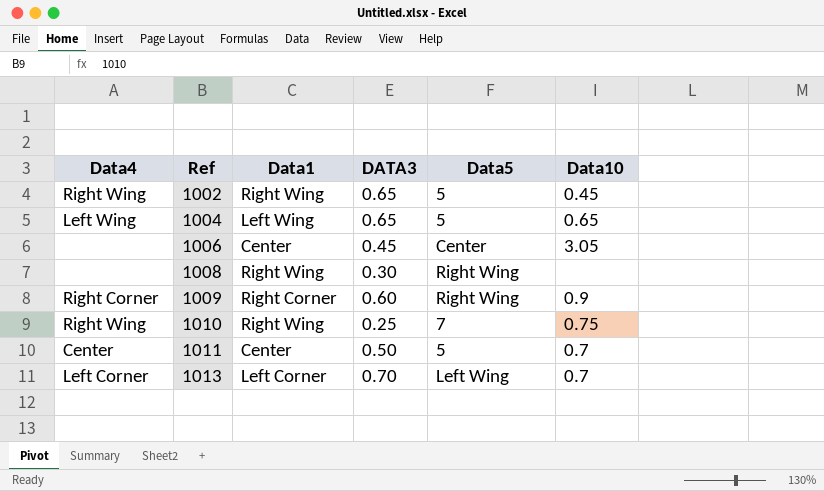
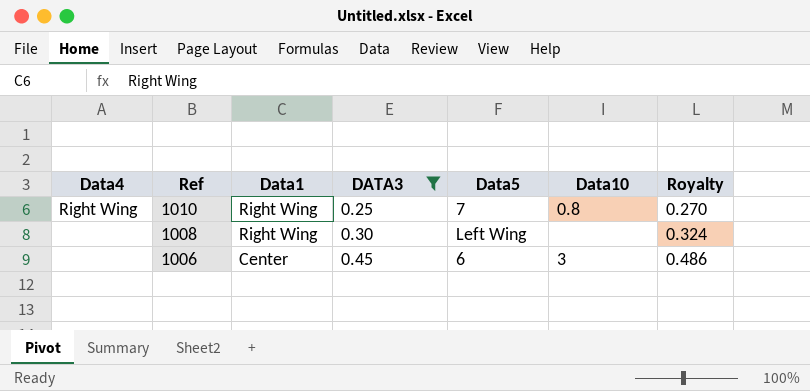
filter: none -> DATA3 <= 0.45
row order: Ref ascending -> Ref descending
column Royalty | formula: none -> [DATA3] * 1.08
1010 | Data10: 0.75 -> 0.8
1008 | Data5: Right Wing -> Left Wing
1006 | Data5: Center -> 6
1006 | Data10: 3.05 -> 3

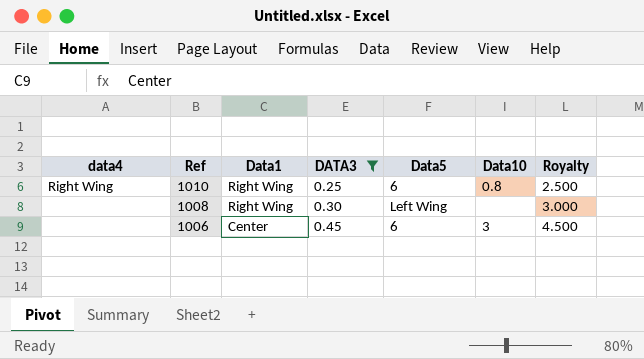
column name: Data4 -> data4
column Royalty | formula: [DATA3] * 1.08 -> [DATA3] * 10
1010 | Data5: 7 -> 6

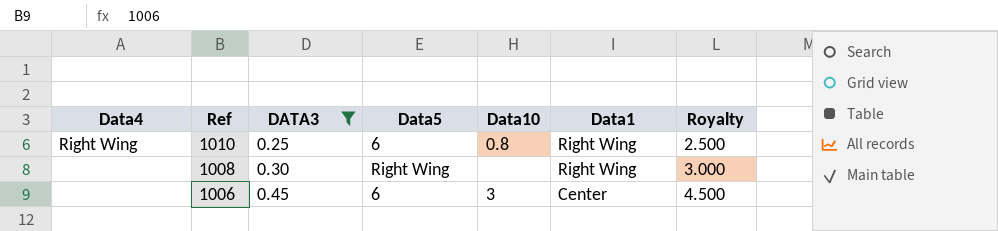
column name: data4 -> Data4
column Data1 | position: 3 -> 6
1008 | Data5: Left Wing -> Right Wing

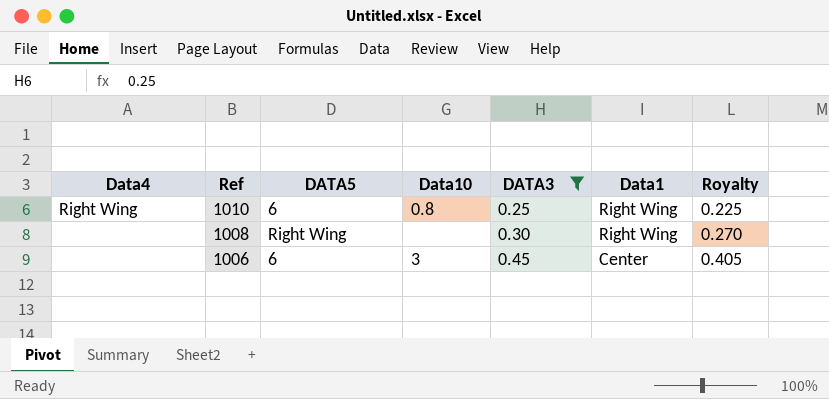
column name: Data5 -> DATA5
column DATA3 | position: 3 -> 5
column Royalty | formula: [DATA3] * 10 -> [DATA3] * 0.9

